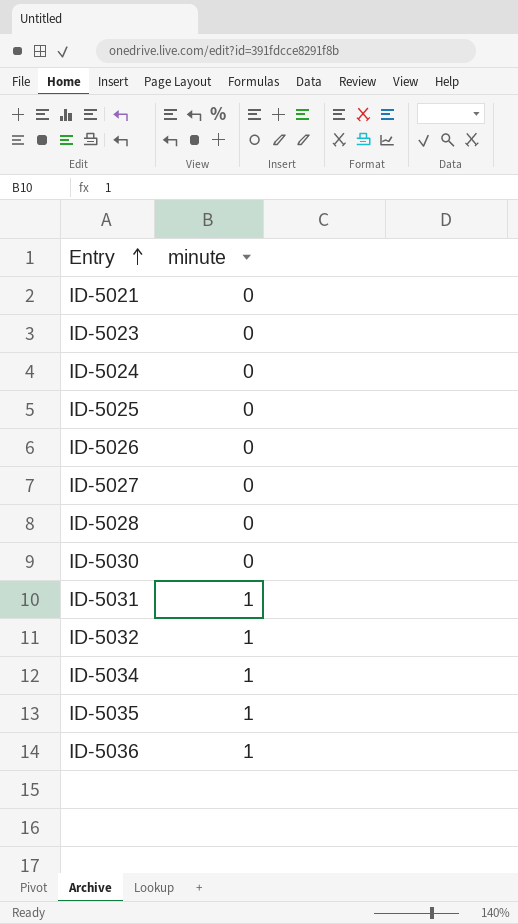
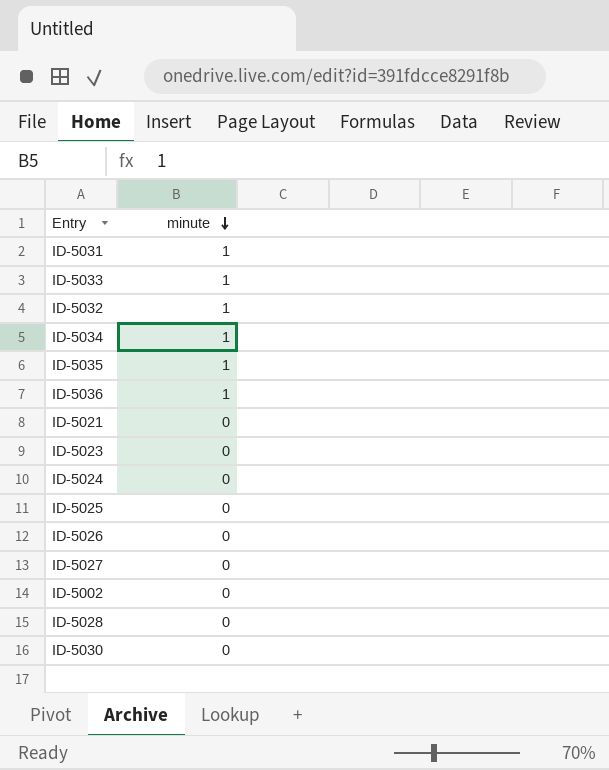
row order: Entry ascending -> minute descending
row ID-5033: none -> 1
row ID-5002: none -> 0

